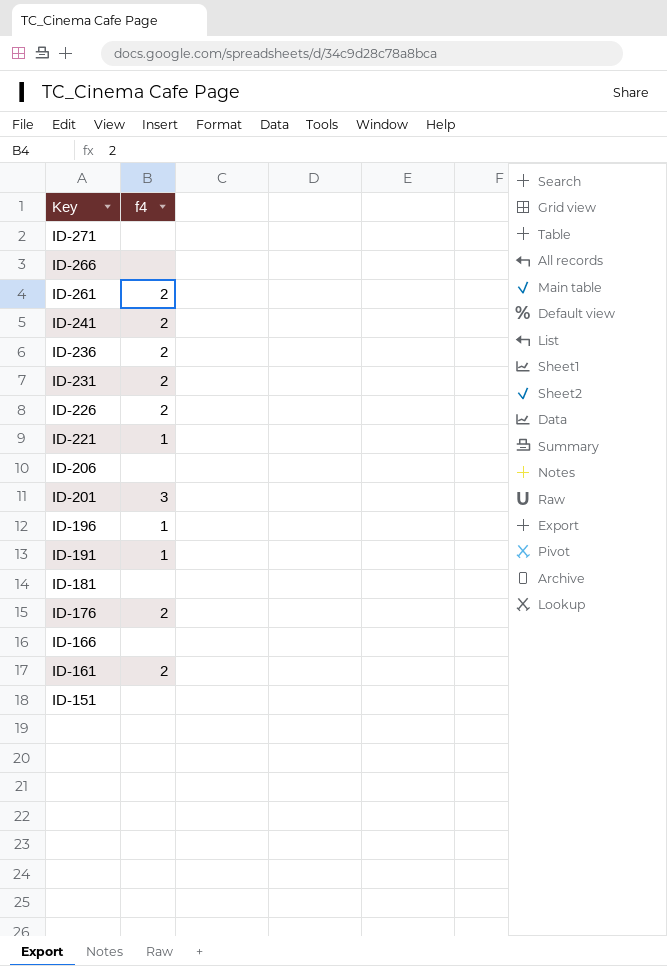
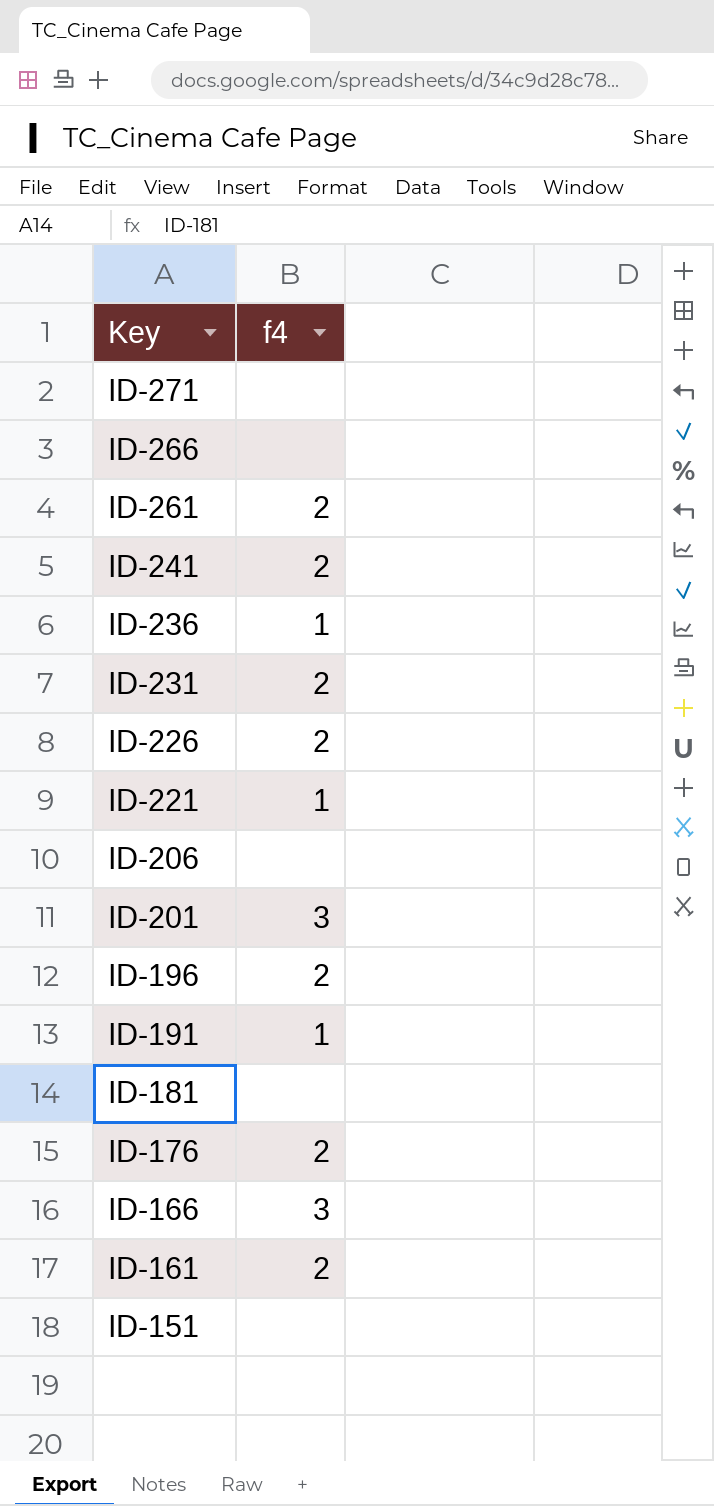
ID-236 | f4: 2 -> 1
ID-196 | f4: 1 -> 2
ID-166 | f4: none -> 3

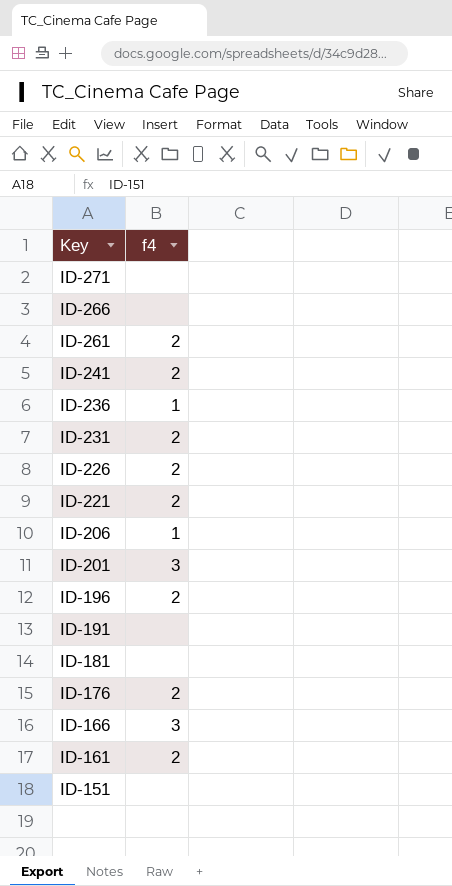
ID-221 | f4: 1 -> 2
ID-206 | f4: none -> 1
ID-191 | f4: 1 -> none

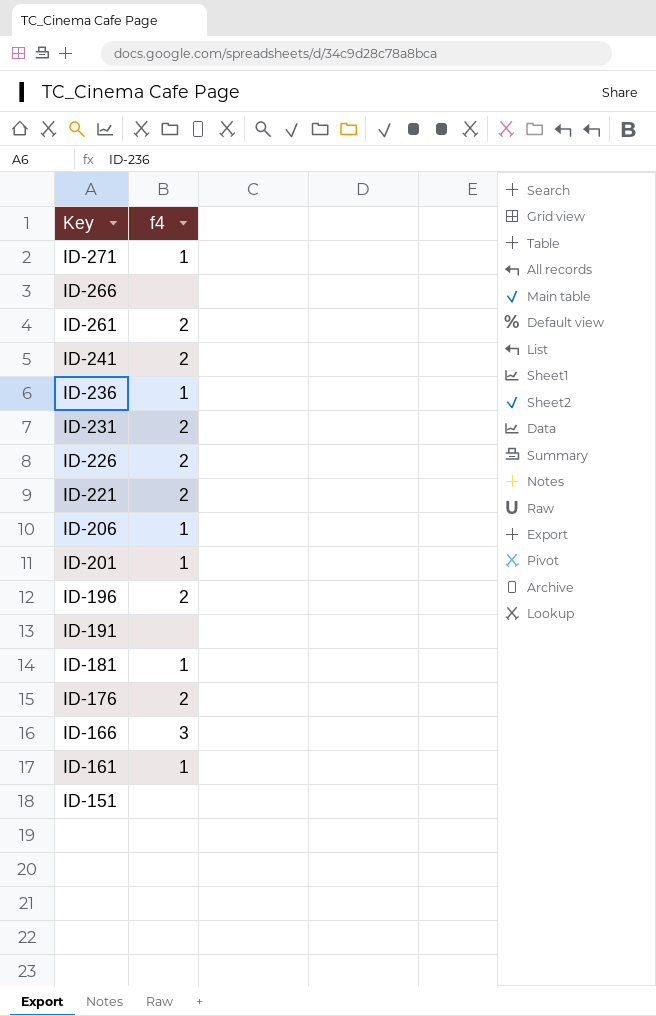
ID-271 | f4: none -> 1
ID-201 | f4: 3 -> 1
ID-181 | f4: none -> 1
ID-161 | f4: 2 -> 1

